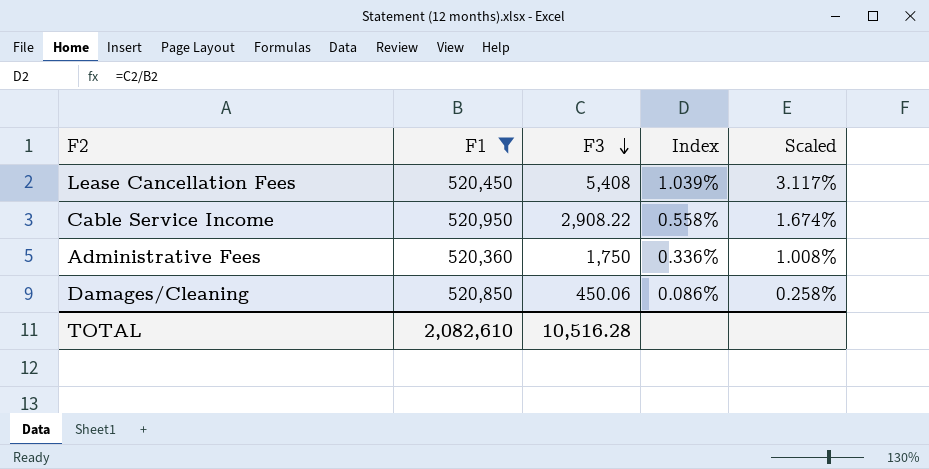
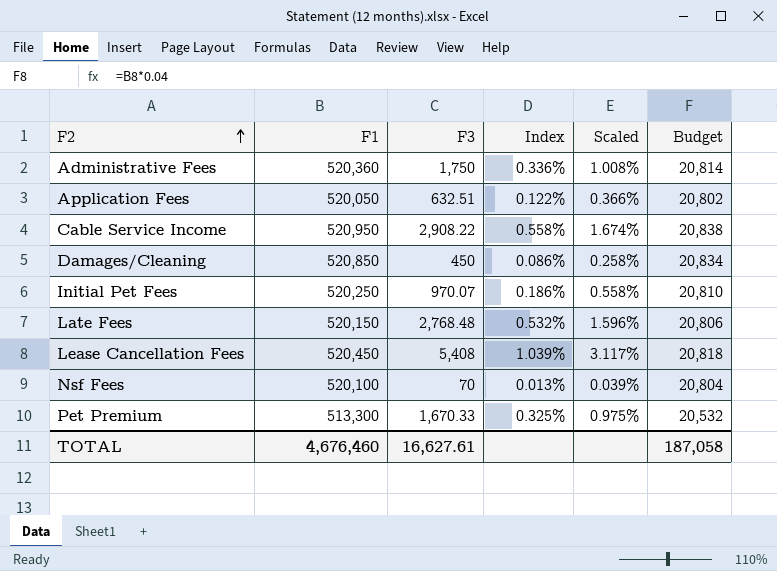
filter: F1 >= 520,360 -> none
row order: F3 descending -> F2 ascending
column Budget | formula: none -> [F1] * 0.04
Damages/Cleaning | F3: 450.06 -> 450
TOTAL | F1: 2,082,610 -> 4,676,460
TOTAL | F3: 10,516.28 -> 16,627.61

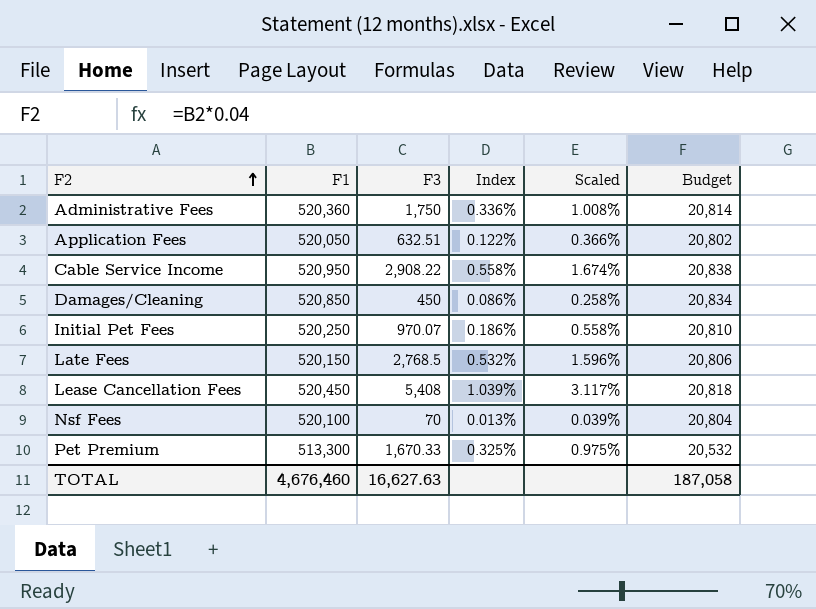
Late Fees | F3: 2,768.48 -> 2,768.5
TOTAL | F3: 16,627.61 -> 16,627.63

